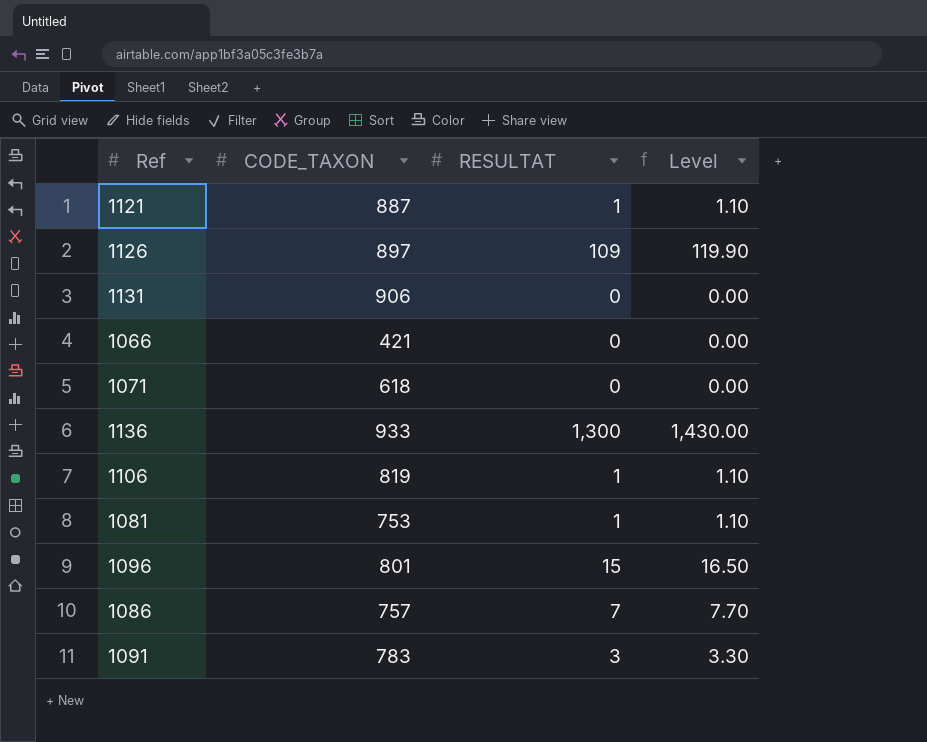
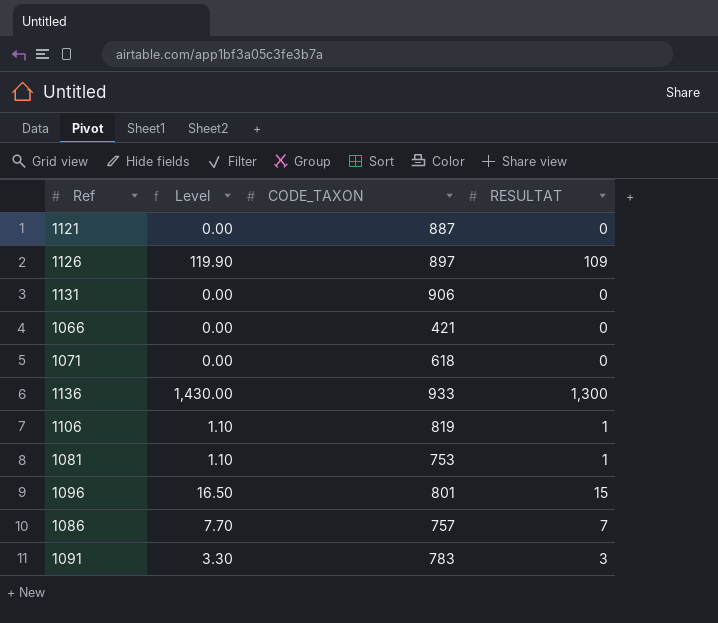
column Level | position: 4 -> 2
1121 | Level: 1.10 -> 0.00
1121 | RESULTAT: 1 -> 0

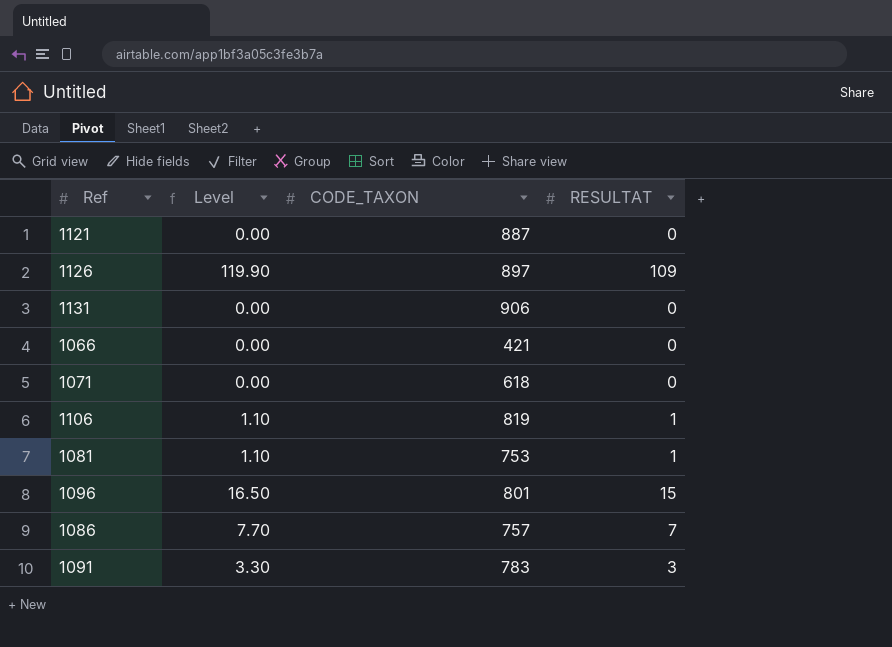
row 1136: 1,430.00 | 933 | 1,300 -> none

